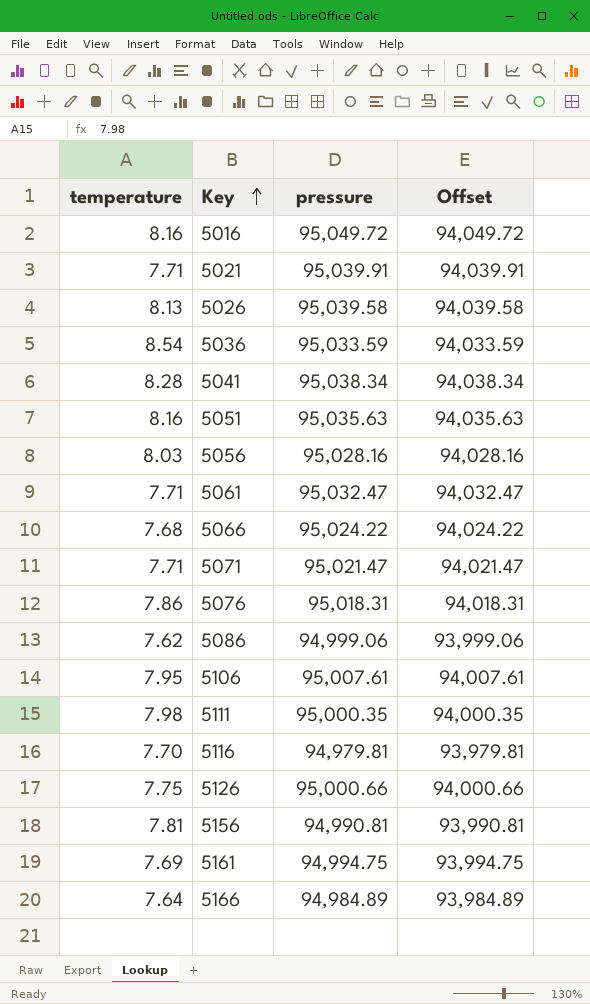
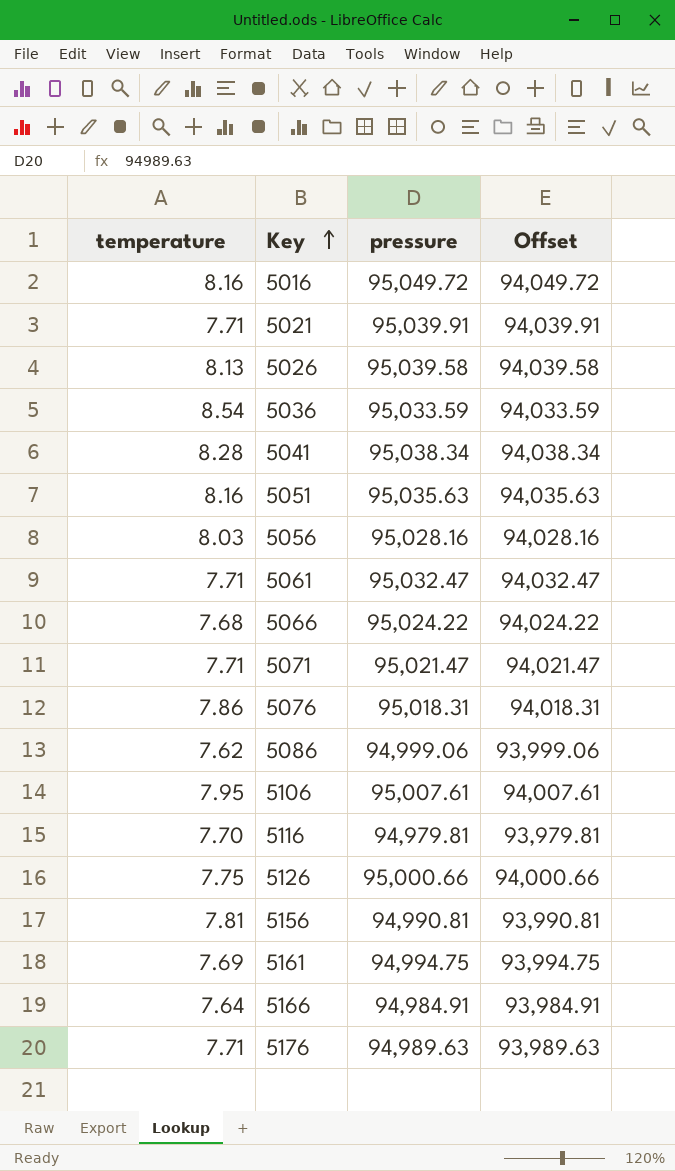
row 5111: 7.98 | 95,000.35 | 94,000.35 -> none
5166 | pressure: 94,984.89 -> 94,984.91
5166 | Offset: 93,984.89 -> 93,984.91
row 5176: none -> 7.71 | 94,989.63 | 93,989.63

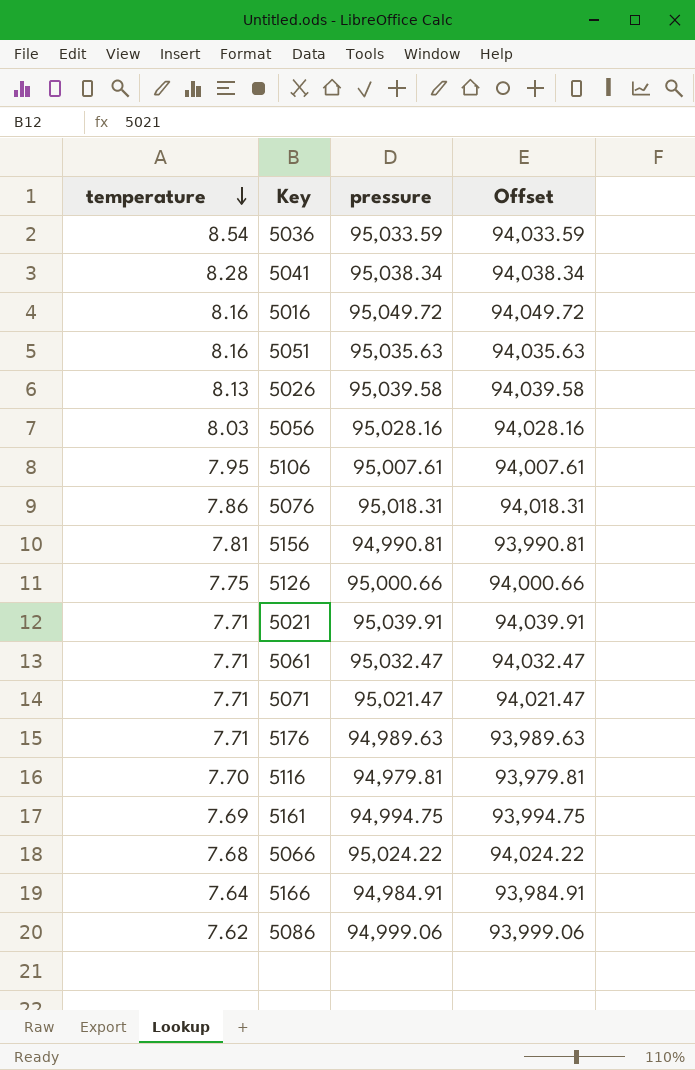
row order: Key ascending -> temperature descending

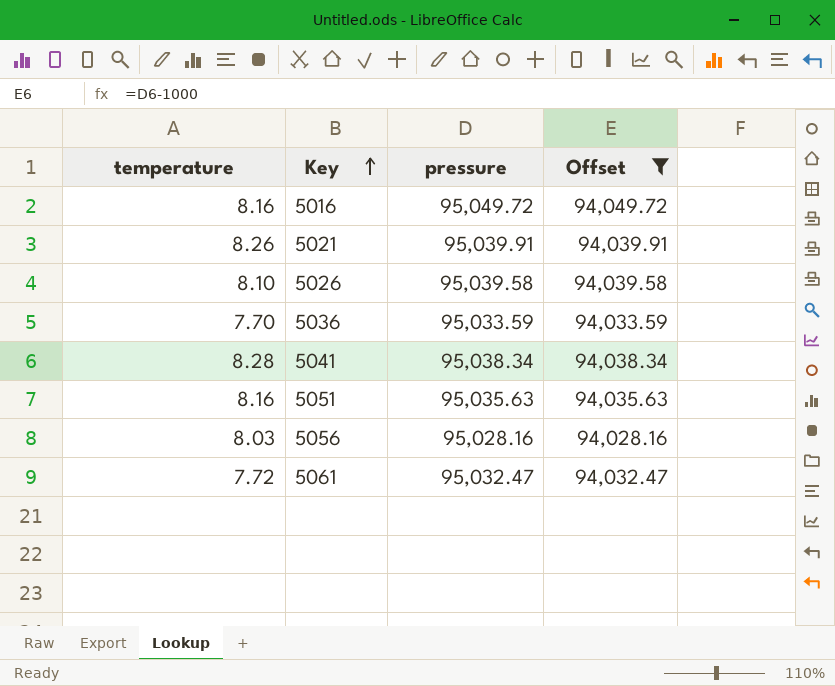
filter: none -> Offset >= 94,028.16
row order: temperature descending -> Key ascending
5021 | temperature: 7.71 -> 8.26
5026 | temperature: 8.13 -> 8.10
5036 | temperature: 8.54 -> 7.70
5061 | temperature: 7.71 -> 7.72

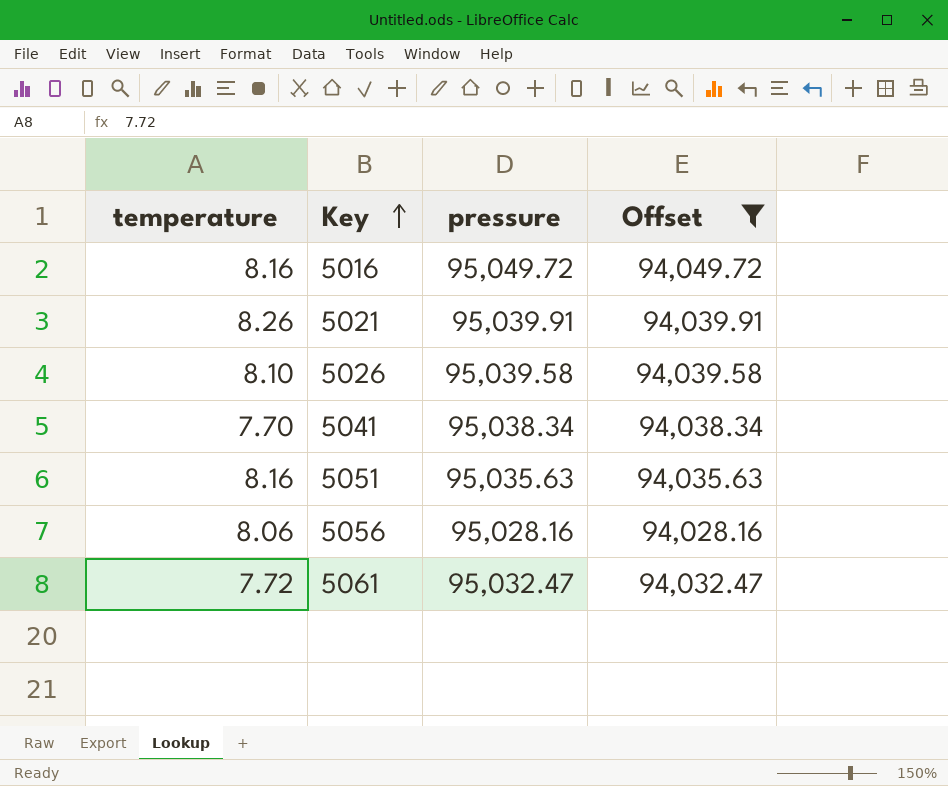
row 5036: 7.70 | 95,033.59 | 94,033.59 -> none
5041 | temperature: 8.28 -> 7.70
5056 | temperature: 8.03 -> 8.06

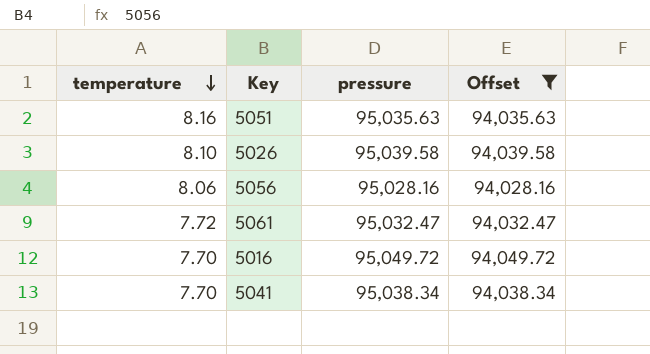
row order: Key ascending -> temperature descending
row 5021: 8.26 | 95,039.91 | 94,039.91 -> none
5016 | temperature: 8.16 -> 7.70

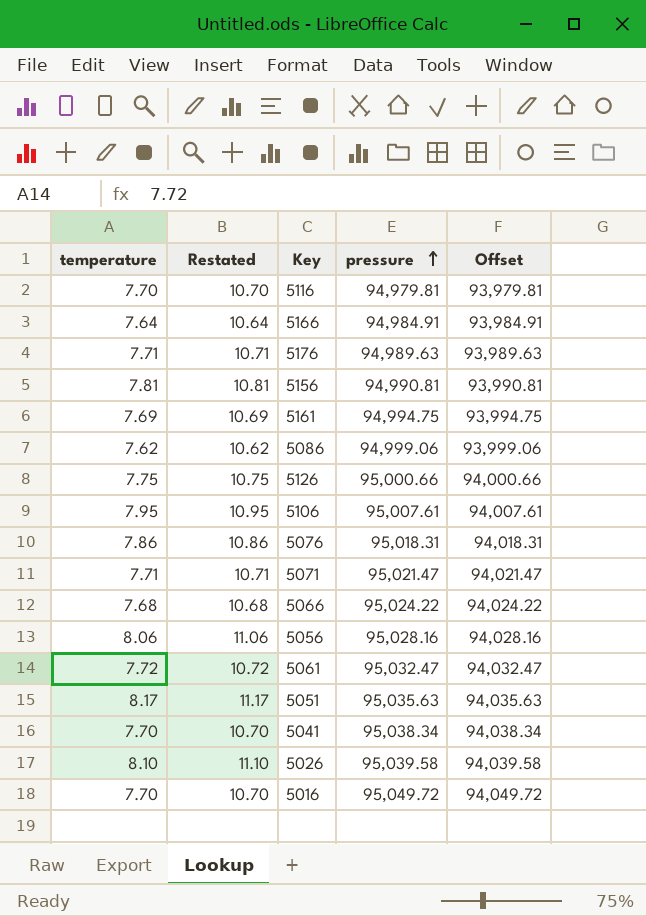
filter: Offset >= 94,028.16 -> none
row order: temperature descending -> pressure ascending
column Restated | formula: none -> [temperature] + 3
5051 | temperature: 8.16 -> 8.17

